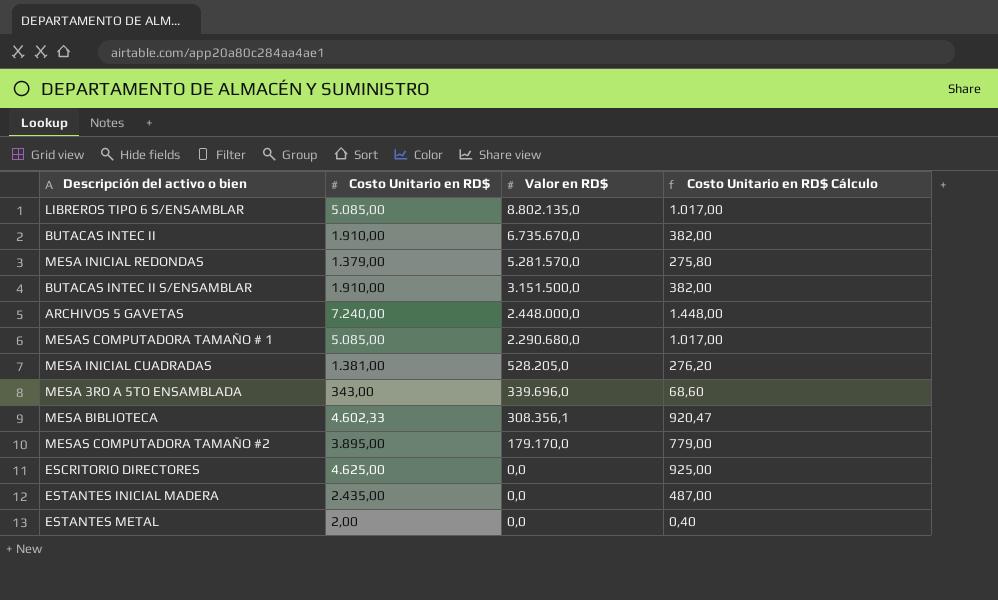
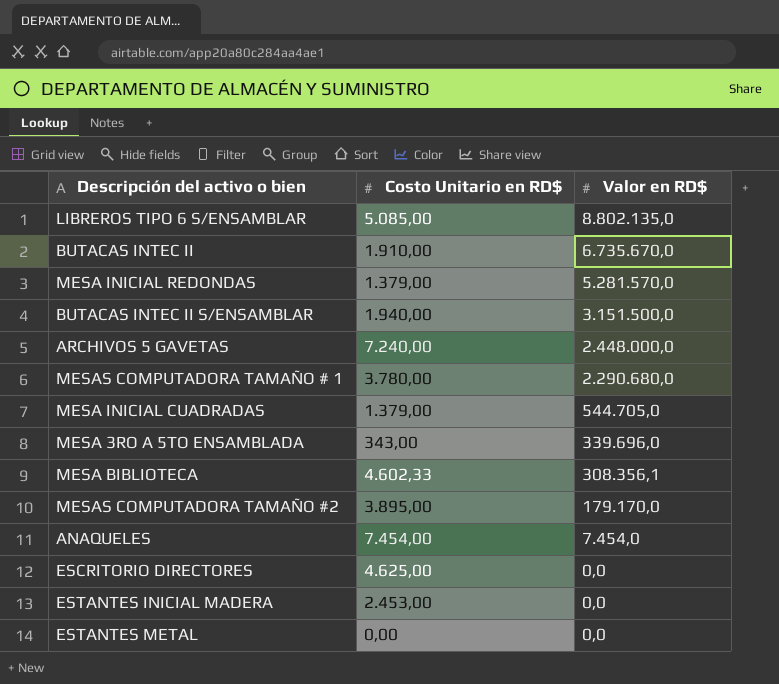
column Costo Unitario en RD$ Cálculo | formula: [Costo Unitario en RD$] * 0,2 -> none
BUTACAS INTEC II S/ENSAMBLAR | Costo Unitario en RD$: 1.910,00 -> 1.940,00
MESAS COMPUTADORA TAMAÑO # 1 | Costo Unitario en RD$: 5.085,00 -> 3.780,00
MESA INICIAL CUADRADAS | Costo Unitario en RD$: 1.381,00 -> 1.379,00
MESA INICIAL CUADRADAS | Valor en RD$: 528.205,0 -> 544.705,0
row ANAQUELES: none -> 7.454,00 | 7.454,0
ESTANTES INICIAL MADERA | Costo Unitario en RD$: 2.435,00 -> 2.453,00
ESTANTES METAL | Costo Unitario en RD$: 2,00 -> 0,00

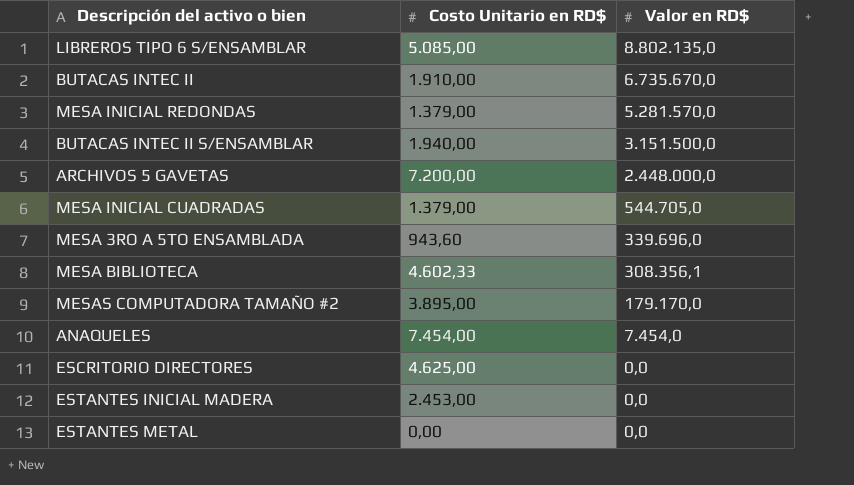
row MESAS COMPUTADORA TAMAÑO # 1: 3.780,00 | 2.290.680,0 -> none
ARCHIVOS 5 GAVETAS | Costo Unitario en RD$: 7.240,00 -> 7.200,00
MESA 3RO A 5TO ENSAMBLADA | Costo Unitario en RD$: 343,00 -> 943,60

